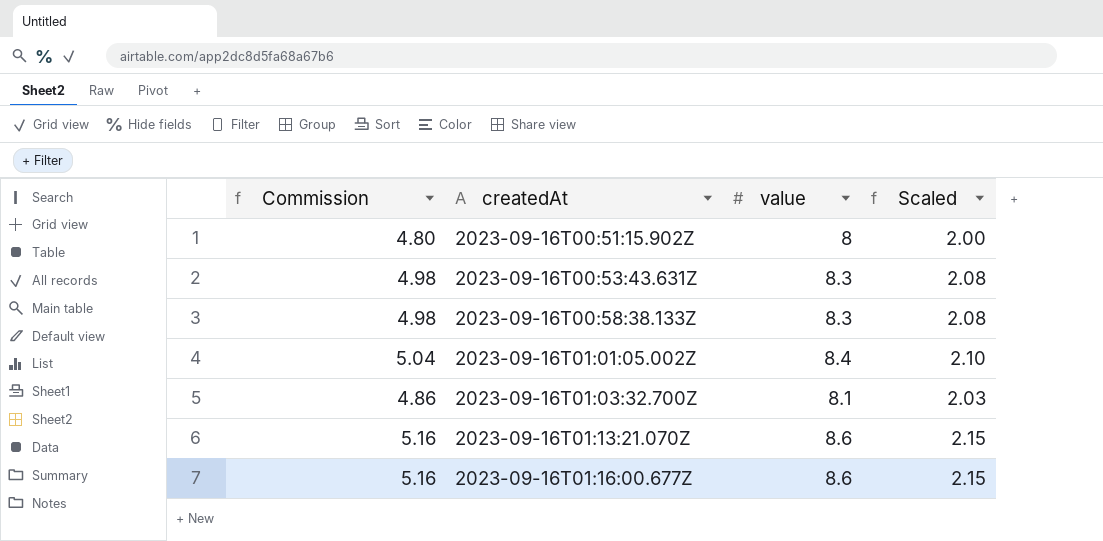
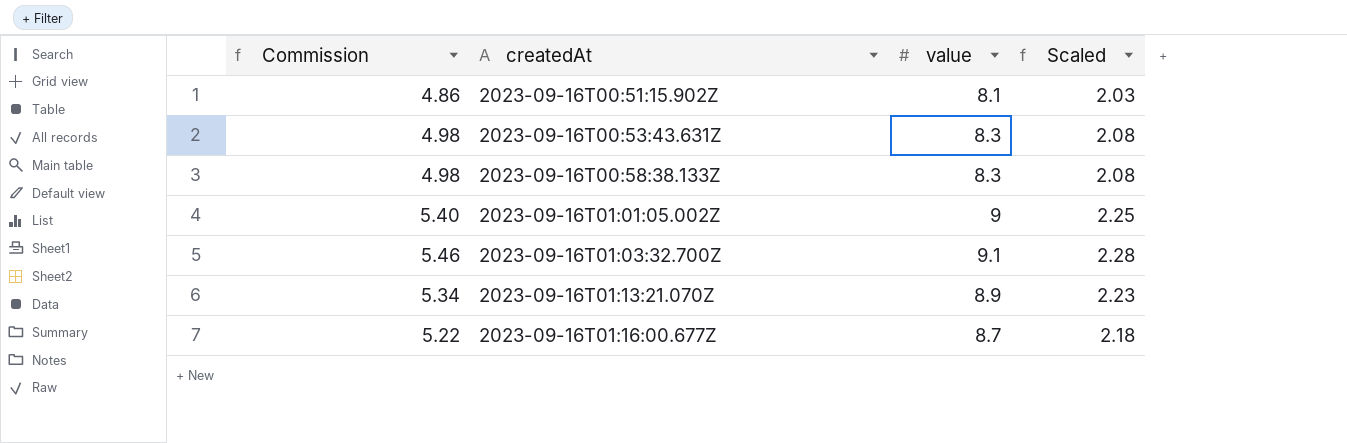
2023-09-16T00:51:15.902Z | Commission: 4.80 -> 4.86
2023-09-16T00:51:15.902Z | value: 8 -> 8.1
2023-09-16T00:51:15.902Z | Scaled: 2.00 -> 2.03
2023-09-16T01:01:05.002Z | Commission: 5.04 -> 5.40
2023-09-16T01:01:05.002Z | value: 8.4 -> 9
2023-09-16T01:01:05.002Z | Scaled: 2.10 -> 2.25
2023-09-16T01:03:32.700Z | Commission: 4.86 -> 5.46
2023-09-16T01:03:32.700Z | value: 8.1 -> 9.1
2023-09-16T01:03:32.700Z | Scaled: 2.03 -> 2.28
2023-09-16T01:13:21.070Z | Commission: 5.16 -> 5.34
2023-09-16T01:13:21.070Z | value: 8.6 -> 8.9
2023-09-16T01:13:21.070Z | Scaled: 2.15 -> 2.23
2023-09-16T01:16:00.677Z | Commission: 5.16 -> 5.22
2023-09-16T01:16:00.677Z | value: 8.6 -> 8.7
2023-09-16T01:16:00.677Z | Scaled: 2.15 -> 2.18

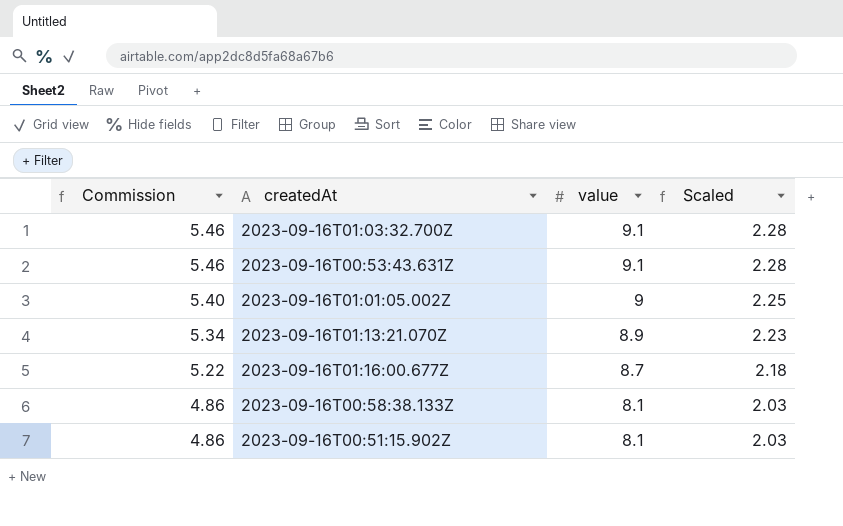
row order: createdAt ascending -> Commission descending
2023-09-16T00:53:43.631Z | Commission: 4.98 -> 5.46
2023-09-16T00:53:43.631Z | value: 8.3 -> 9.1
2023-09-16T00:53:43.631Z | Scaled: 2.08 -> 2.28
2023-09-16T00:58:38.133Z | Commission: 4.98 -> 4.86
2023-09-16T00:58:38.133Z | value: 8.3 -> 8.1
2023-09-16T00:58:38.133Z | Scaled: 2.08 -> 2.03

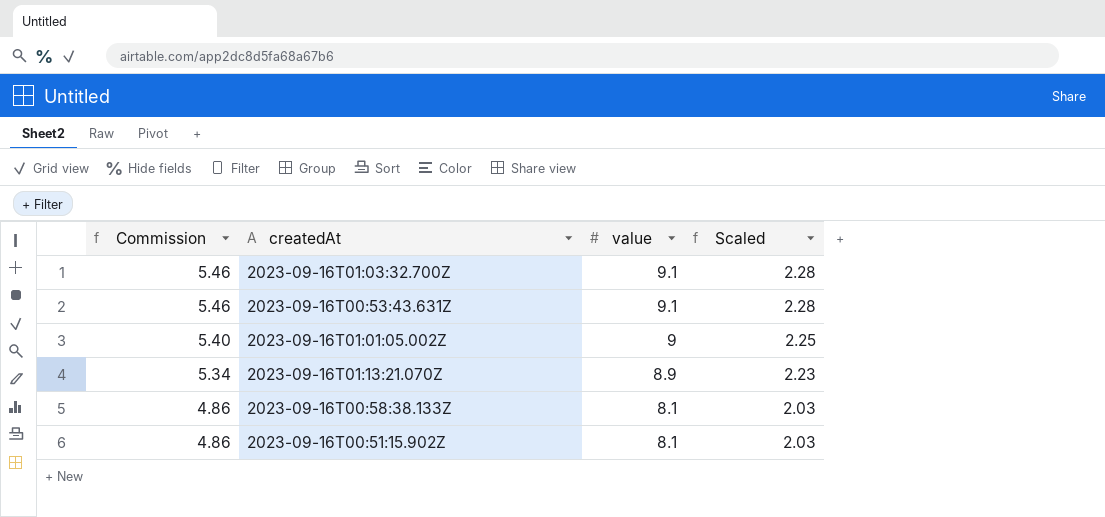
row 2023-09-16T01:16:00.677Z: 5.22 | 8.7 | 2.18 -> none

